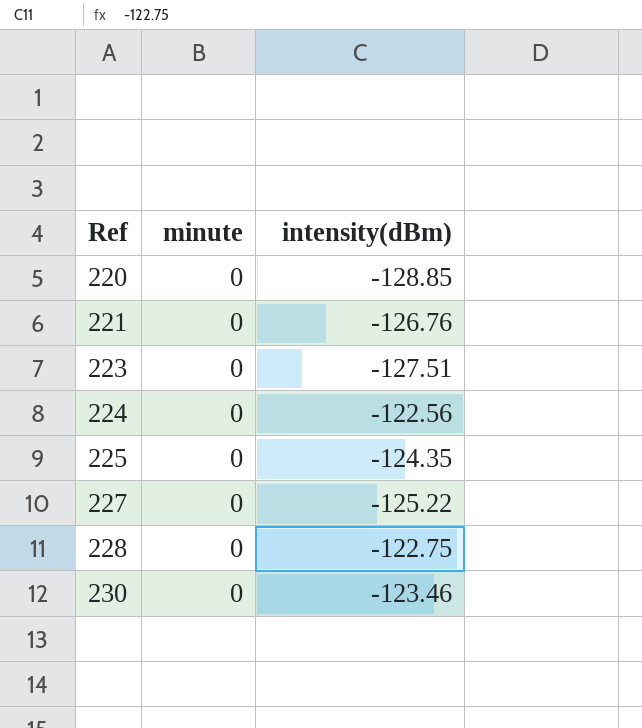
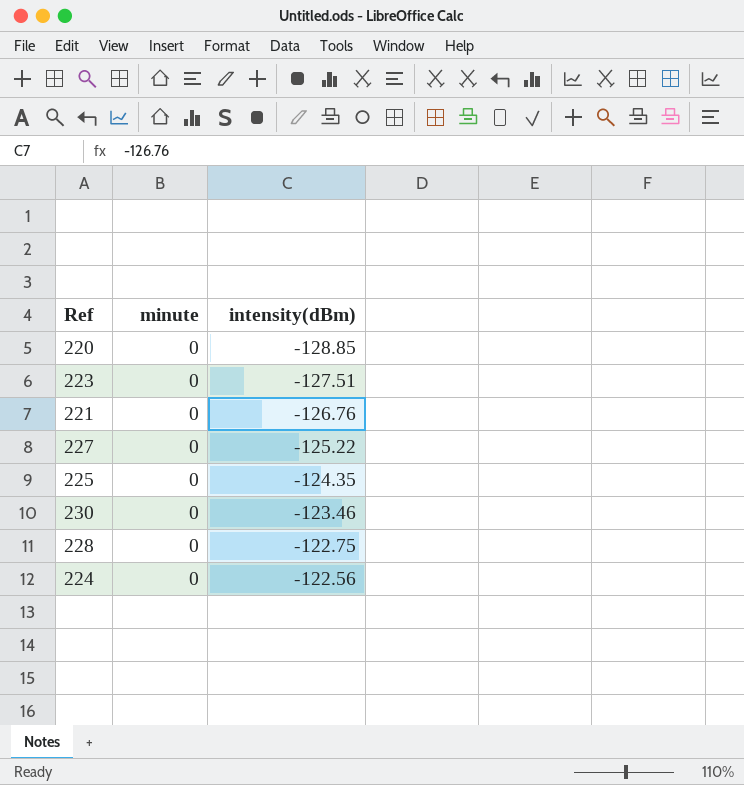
row order: Ref ascending -> intensity(dBm) ascending

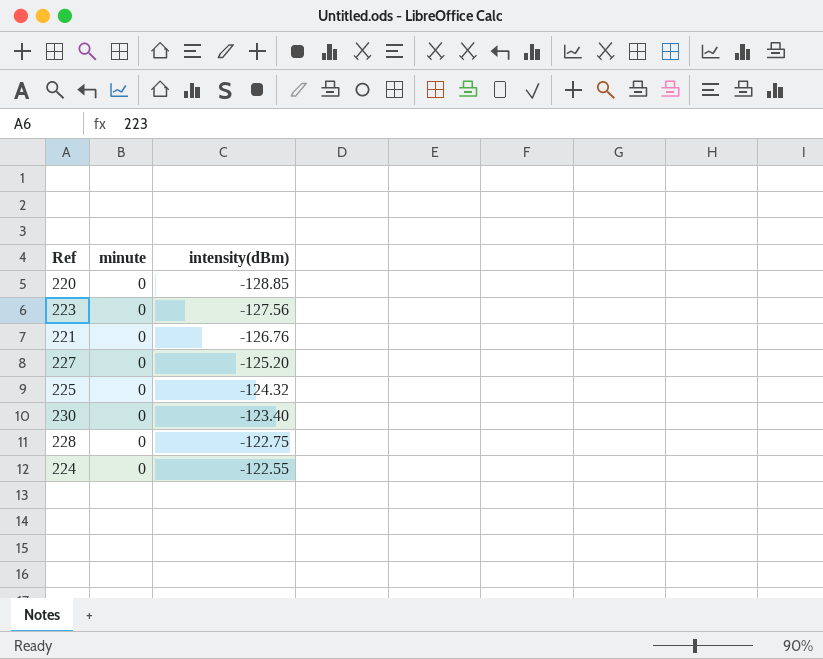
223 | intensity(dBm): -127.51 -> -127.56
227 | intensity(dBm): -125.22 -> -125.20
225 | intensity(dBm): -124.35 -> -124.32
230 | intensity(dBm): -123.46 -> -123.40
224 | intensity(dBm): -122.56 -> -122.55

